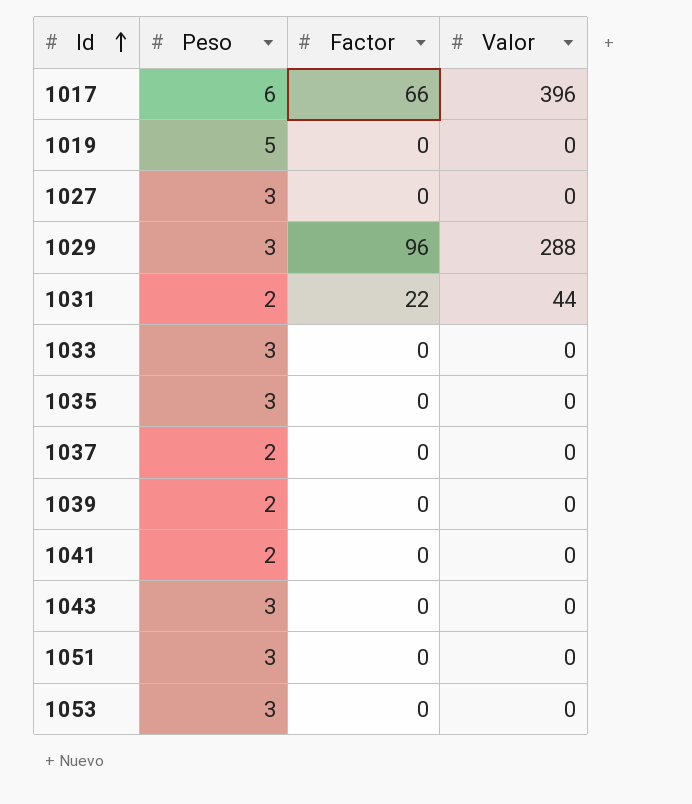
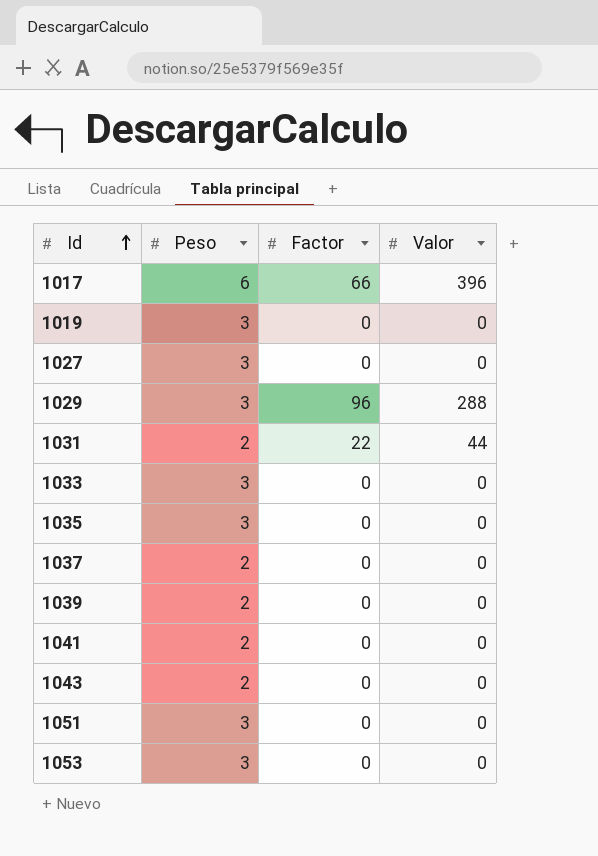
1019 | Peso: 5 -> 3
1043 | Peso: 3 -> 2

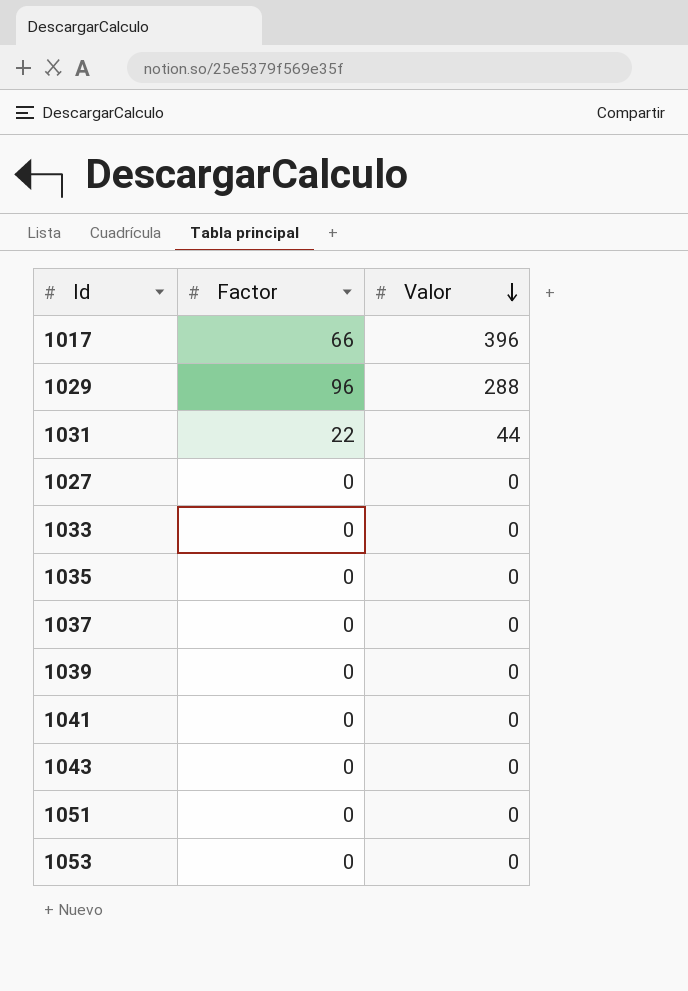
row order: Id ascending -> Valor descending
column Peso | position: 2 -> none
row 1019: 3 | 0 | 0 -> none

